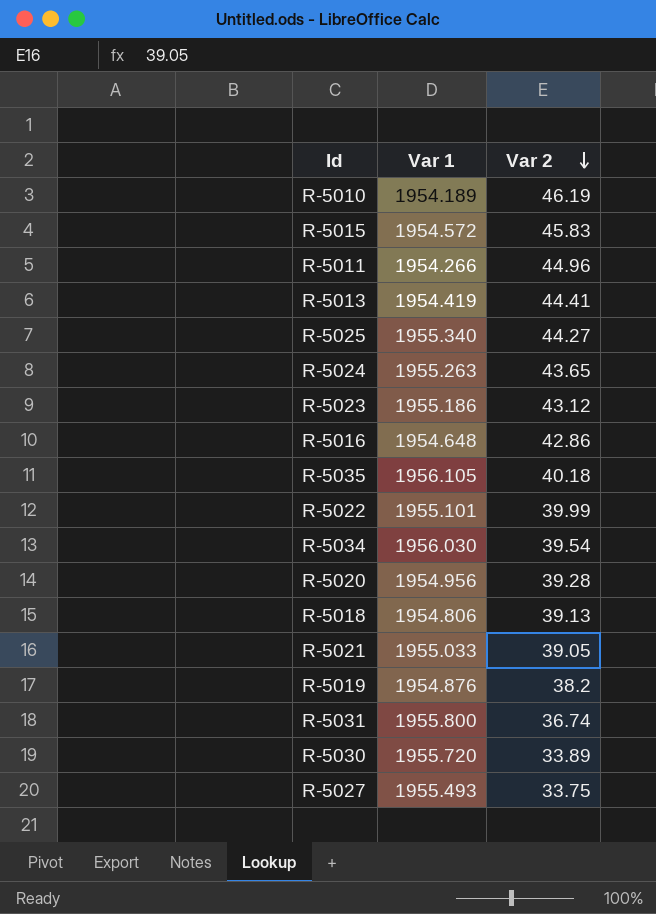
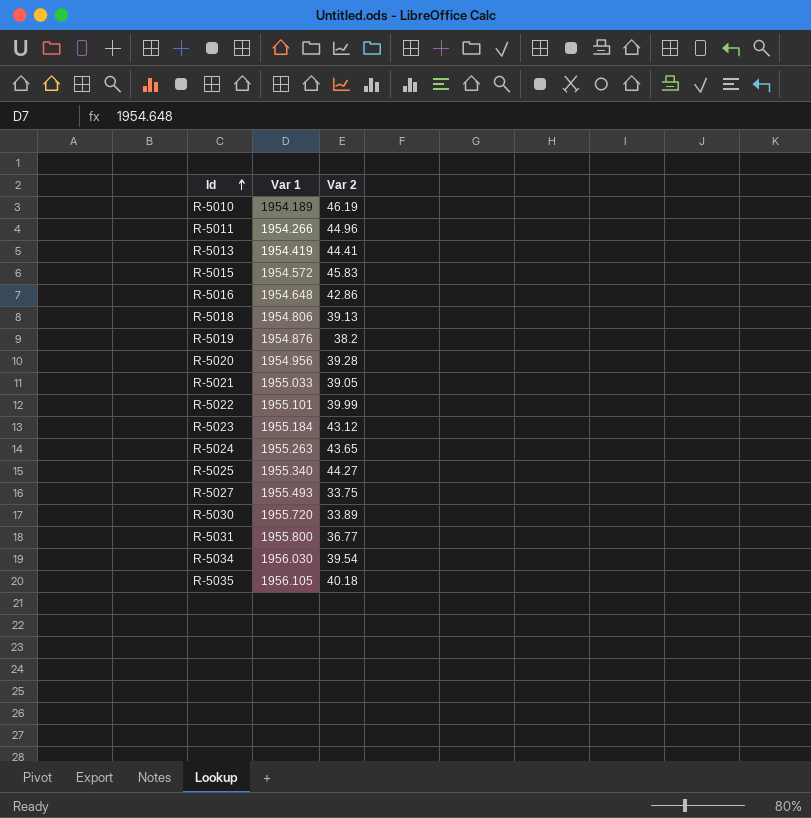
row order: Var 2 descending -> Id ascending
R-5023 | Var 1: 1955.186 -> 1955.184
R-5031 | Var 2: 36.74 -> 36.77

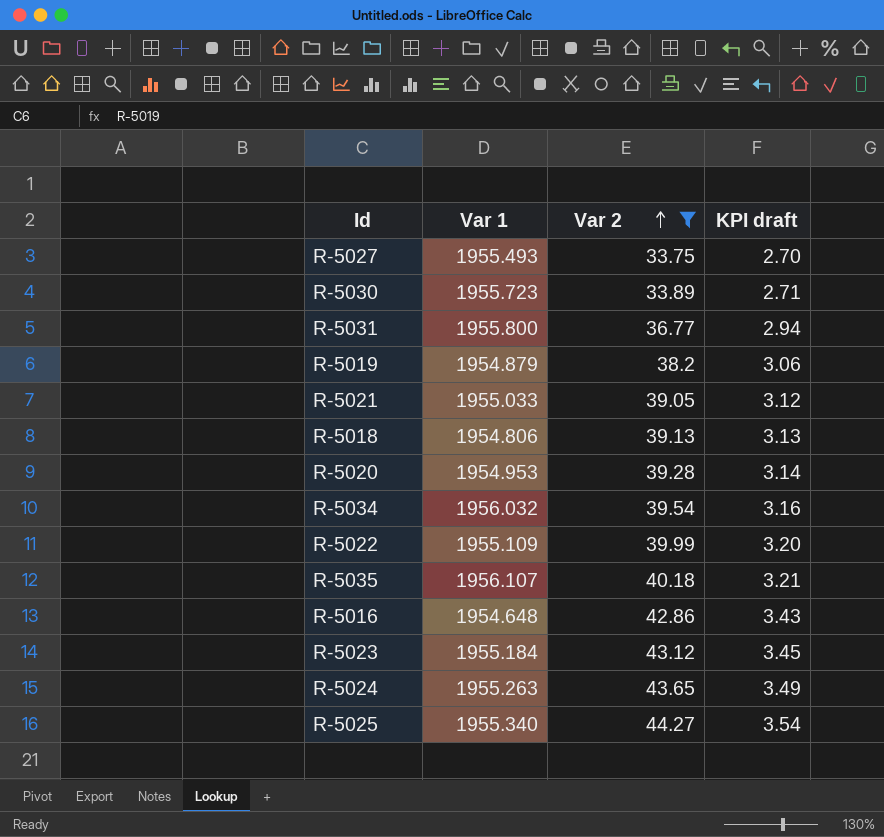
filter: none -> Var 2 <= 44.27
row order: Id ascending -> Var 2 ascending
column KPI draft | formula: none -> [Var 2] * 0.08
R-5030 | Var 1: 1955.720 -> 1955.723
R-5019 | Var 1: 1954.876 -> 1954.879
R-5020 | Var 1: 1954.956 -> 1954.953
R-5034 | Var 1: 1956.030 -> 1956.032
R-5022 | Var 1: 1955.101 -> 1955.109
R-5035 | Var 1: 1956.105 -> 1956.107

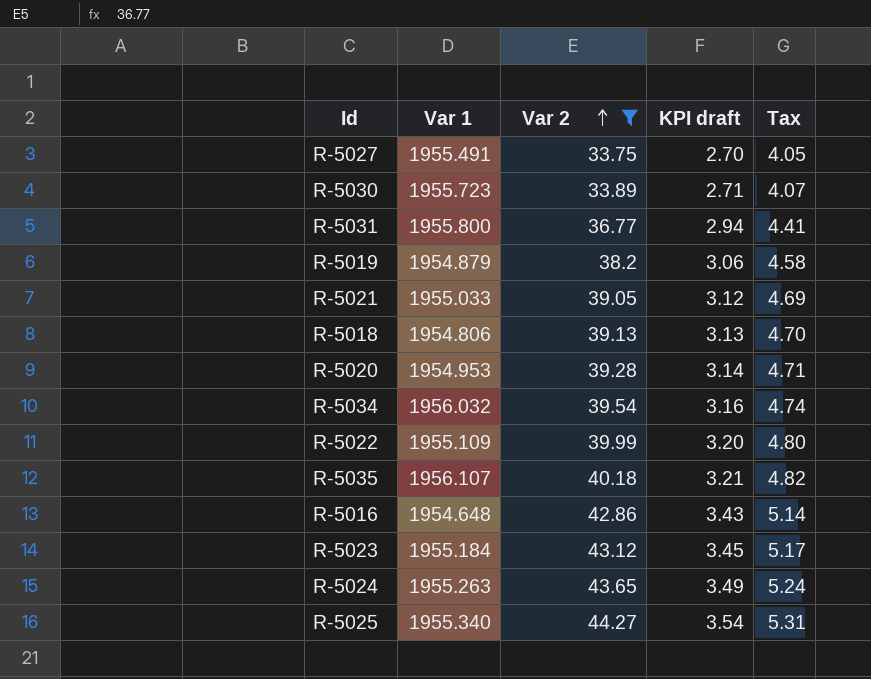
column Tax | formula: none -> [Var 2] * 0.12
R-5027 | Var 1: 1955.493 -> 1955.491

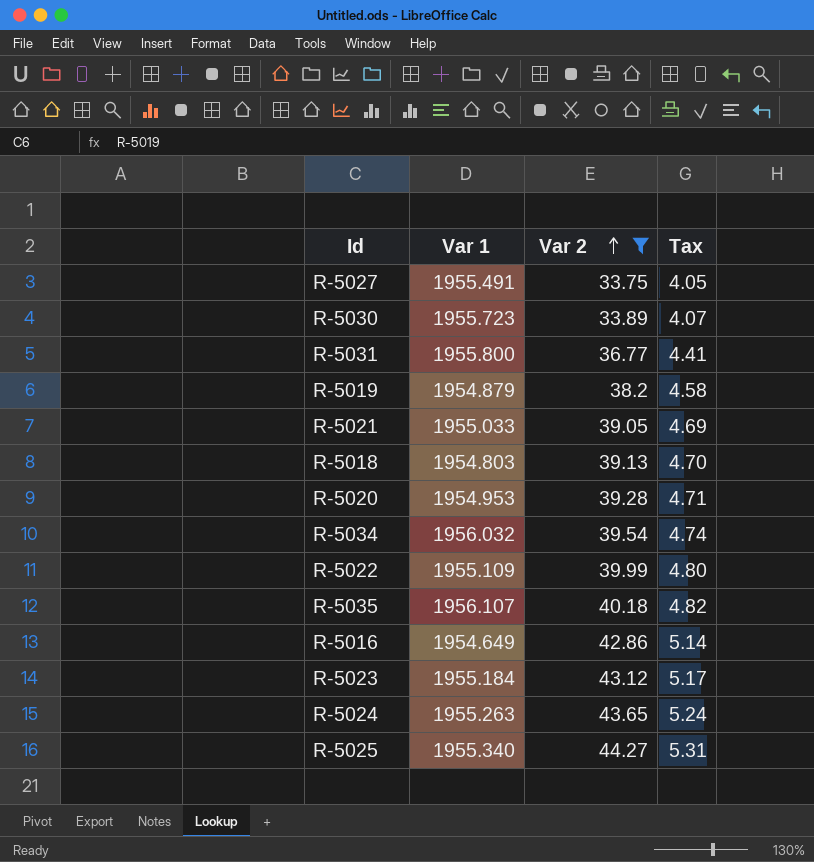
column KPI draft | formula: [Var 2] * 0.08 -> none
R-5018 | Var 1: 1954.806 -> 1954.803
R-5016 | Var 1: 1954.648 -> 1954.649

